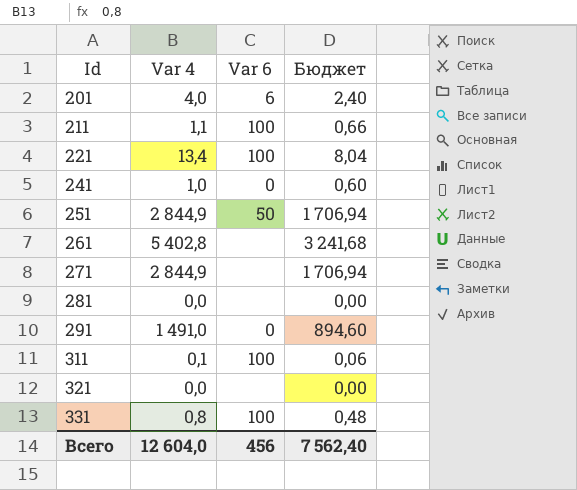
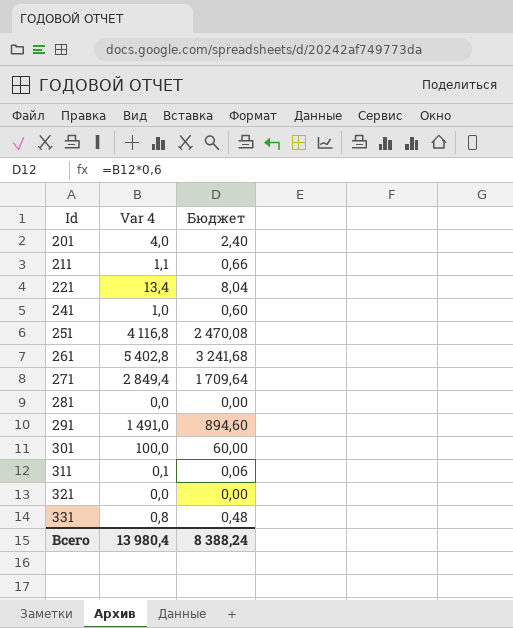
column Var 6 | position: 3 -> none
251 | Var 4: 2 844,9 -> 4 116,8
251 | Бюджет: 1 706,94 -> 2 470,08
271 | Var 4: 2 844,9 -> 2 849,4
271 | Бюджет: 1 706,94 -> 1 709,64
row 301: none -> 100,0 | 60,00
Всего | Var 4: 12 604,0 -> 13 980,4
Всего | Бюджет: 7 562,40 -> 8 388,24

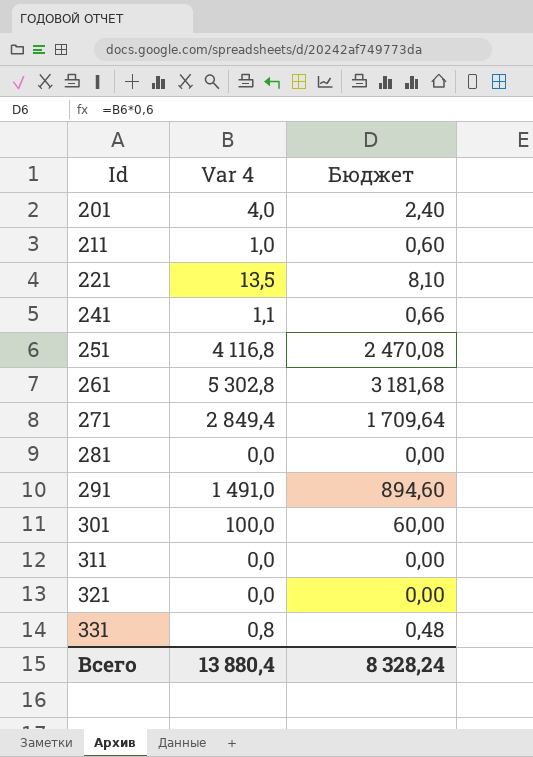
211 | Var 4: 1,1 -> 1,0
211 | Бюджет: 0,66 -> 0,60
221 | Var 4: 13,4 -> 13,5
221 | Бюджет: 8,04 -> 8,10
241 | Var 4: 1,0 -> 1,1
241 | Бюджет: 0,60 -> 0,66
261 | Var 4: 5 402,8 -> 5 302,8
261 | Бюджет: 3 241,68 -> 3 181,68
311 | Var 4: 0,1 -> 0,0
311 | Бюджет: 0,06 -> 0,00
Всего | Var 4: 13 980,4 -> 13 880,4
Всего | Бюджет: 8 388,24 -> 8 328,24

